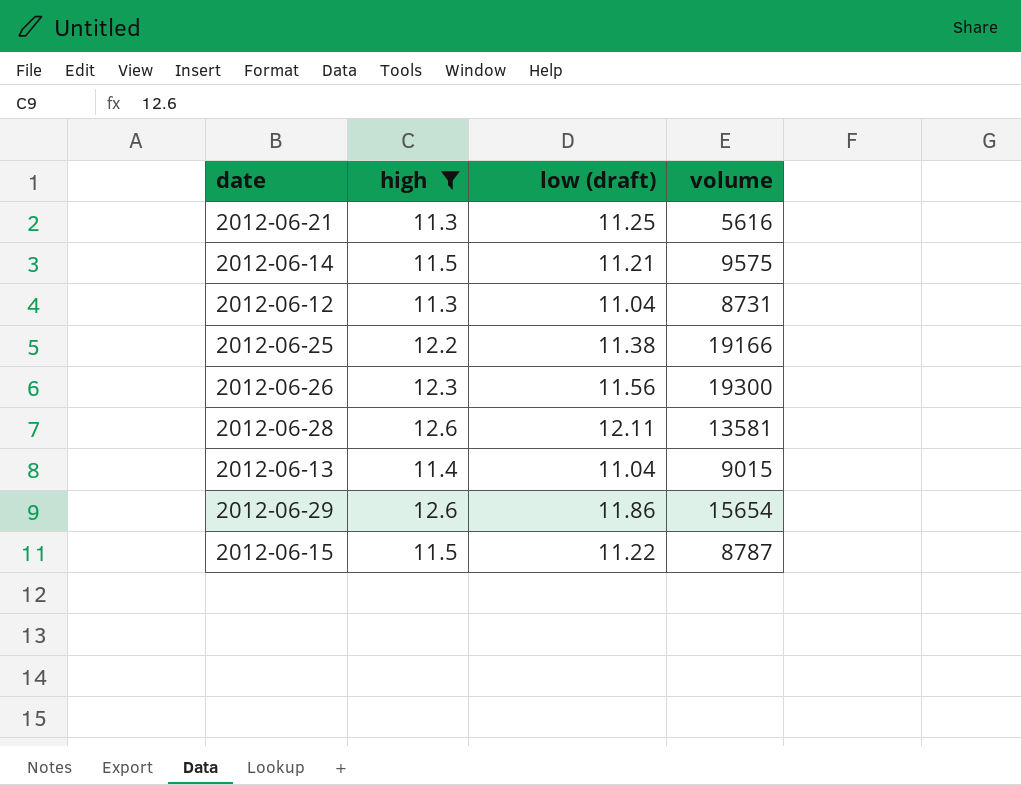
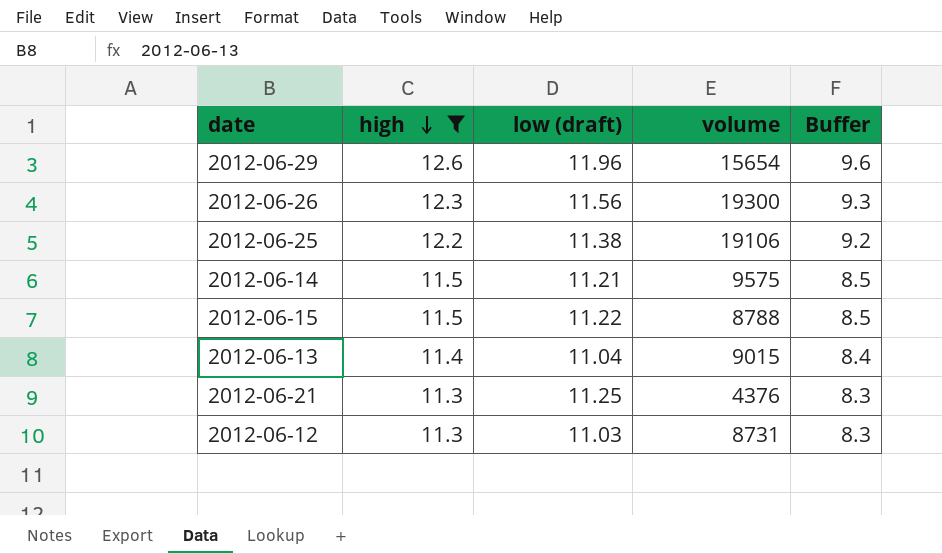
row order: none -> high descending
column Buffer | formula: none -> [high] - 3
row 2012-06-28: 12.6 | 12.11 | 13581 -> none
2012-06-29 | low (draft): 11.86 -> 11.96
2012-06-25 | volume: 19166 -> 19106
2012-06-15 | volume: 8787 -> 8788
2012-06-21 | volume: 5616 -> 4376
2012-06-12 | low (draft): 11.04 -> 11.03

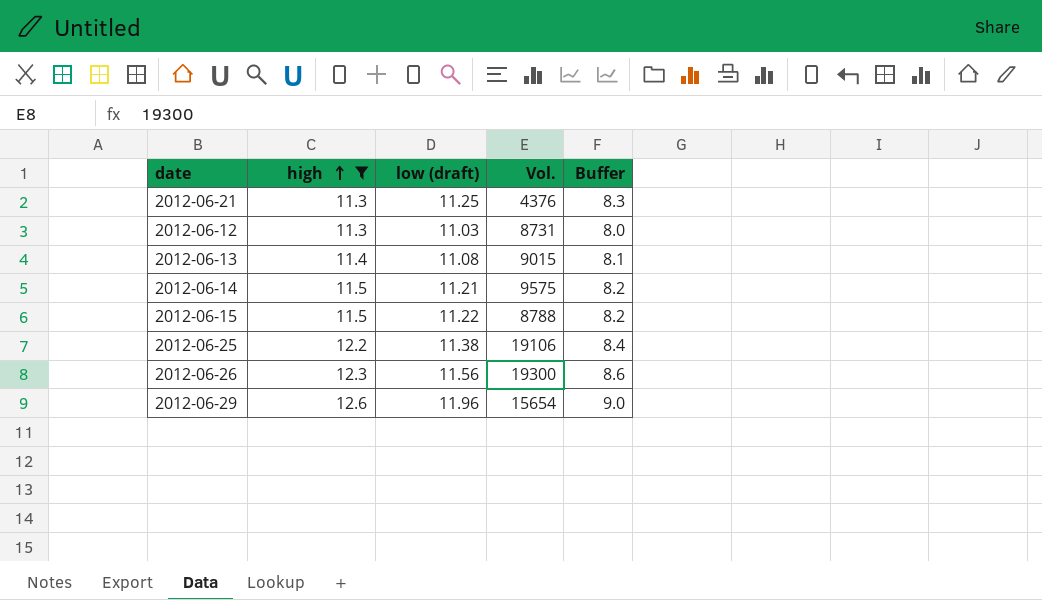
row order: high descending -> high ascending
column name: volume -> Vol.
column Buffer | formula: [high] - 3 -> [low (draft)] - 3
2012-06-13 | low (draft): 11.04 -> 11.08

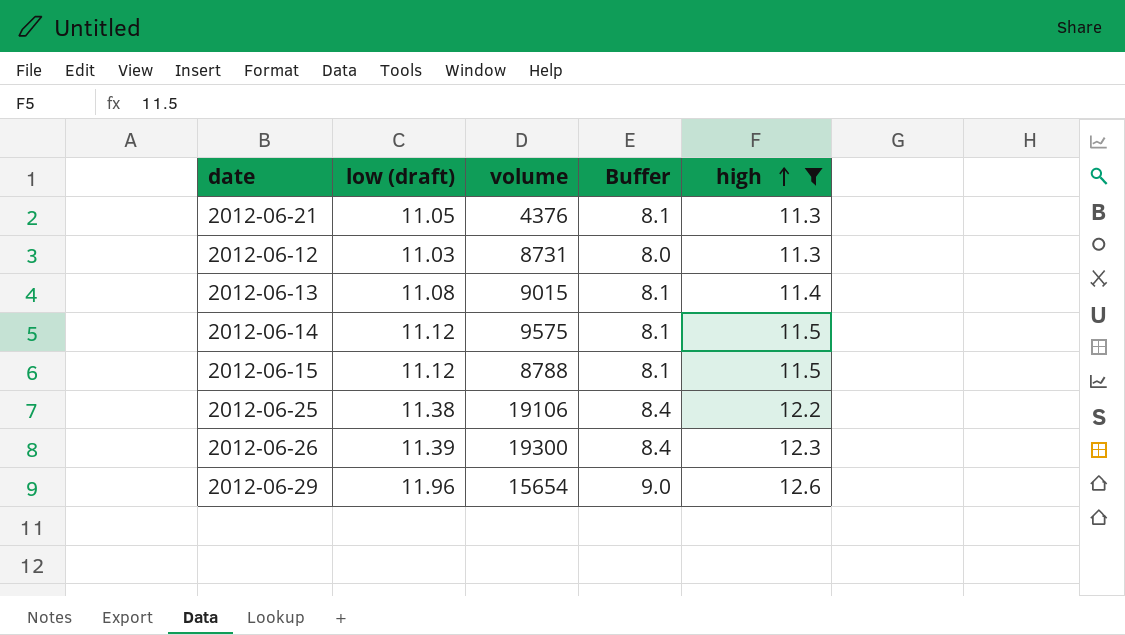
column name: Vol. -> volume
column high | position: 2 -> 5
2012-06-21 | low (draft): 11.25 -> 11.05
2012-06-21 | Buffer: 8.3 -> 8.1
2012-06-14 | low (draft): 11.21 -> 11.12
2012-06-14 | Buffer: 8.2 -> 8.1
2012-06-15 | low (draft): 11.22 -> 11.12
2012-06-15 | Buffer: 8.2 -> 8.1
2012-06-26 | low (draft): 11.56 -> 11.39
2012-06-26 | Buffer: 8.6 -> 8.4

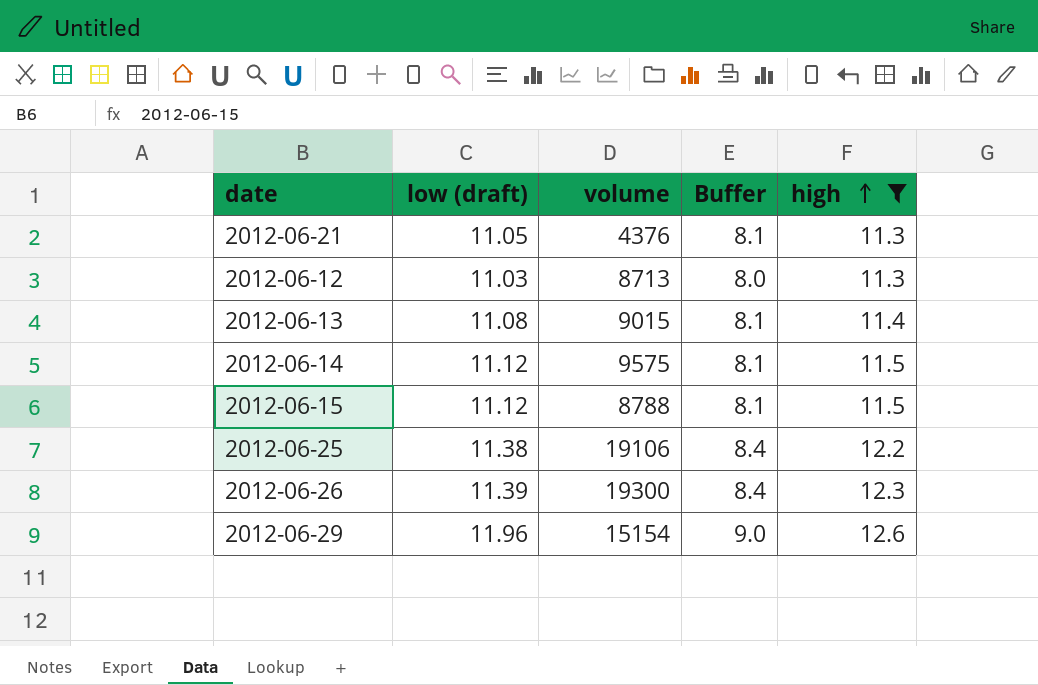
2012-06-12 | volume: 8731 -> 8713
2012-06-29 | volume: 15654 -> 15154

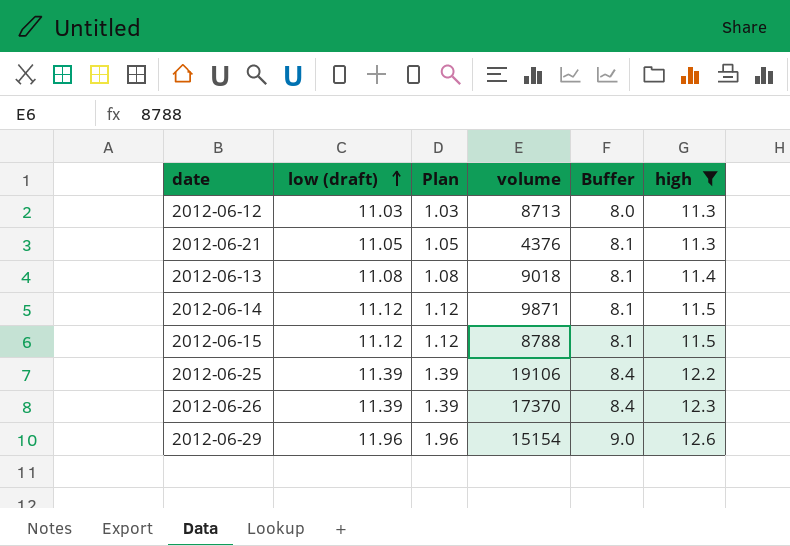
row order: high ascending -> low (draft) ascending
column Plan | formula: none -> [low (draft)] - 10
2012-06-13 | volume: 9015 -> 9018
2012-06-14 | volume: 9575 -> 9871
2012-06-25 | low (draft): 11.38 -> 11.39
2012-06-26 | volume: 19300 -> 17370

